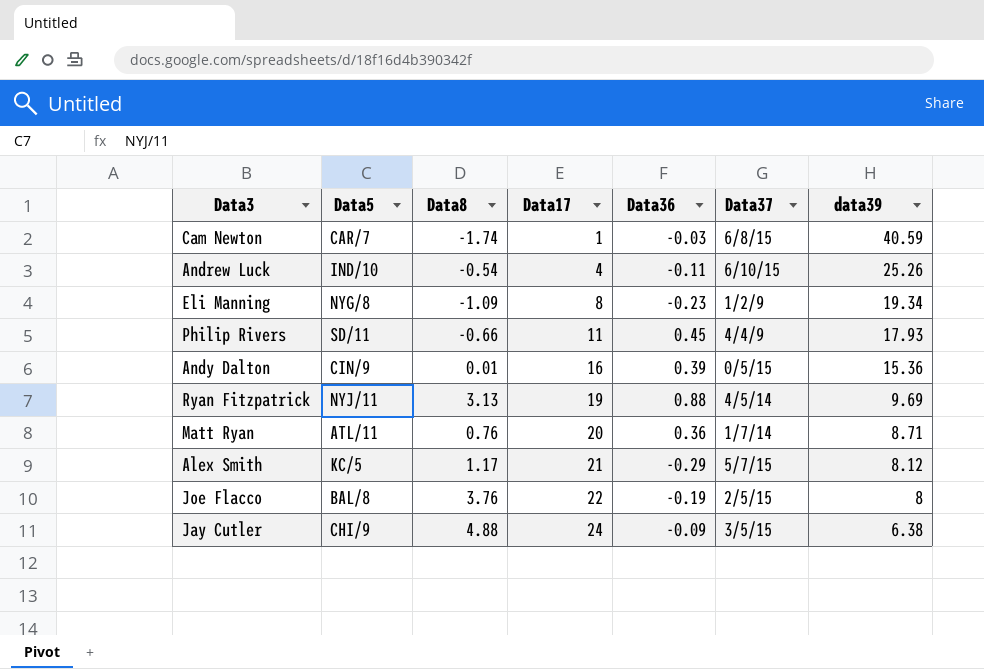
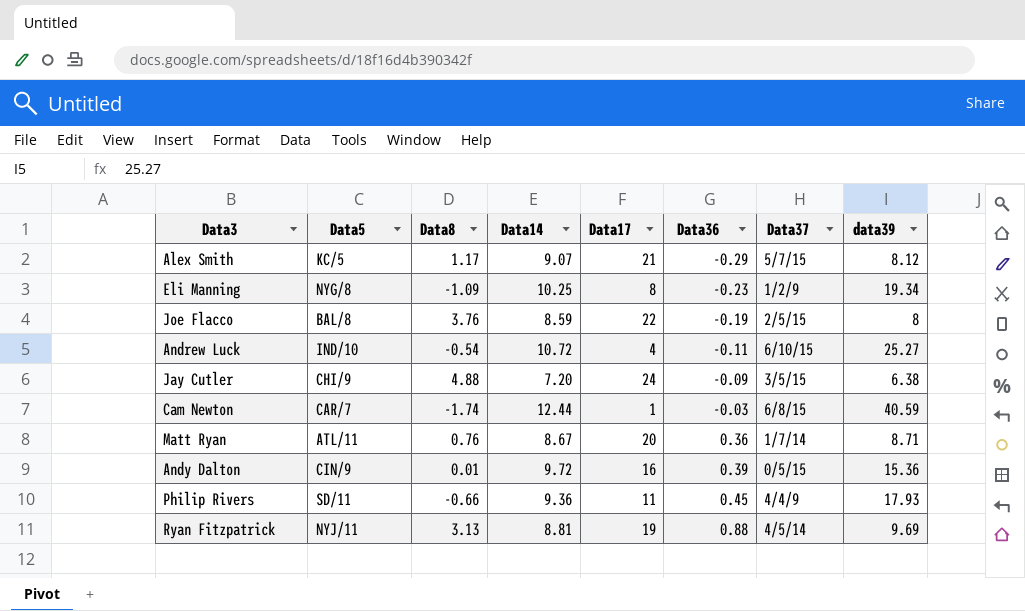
row order: Data17 ascending -> Data36 ascending
column Data14 | position: none -> 4
Andrew Luck | data39: 25.26 -> 25.27

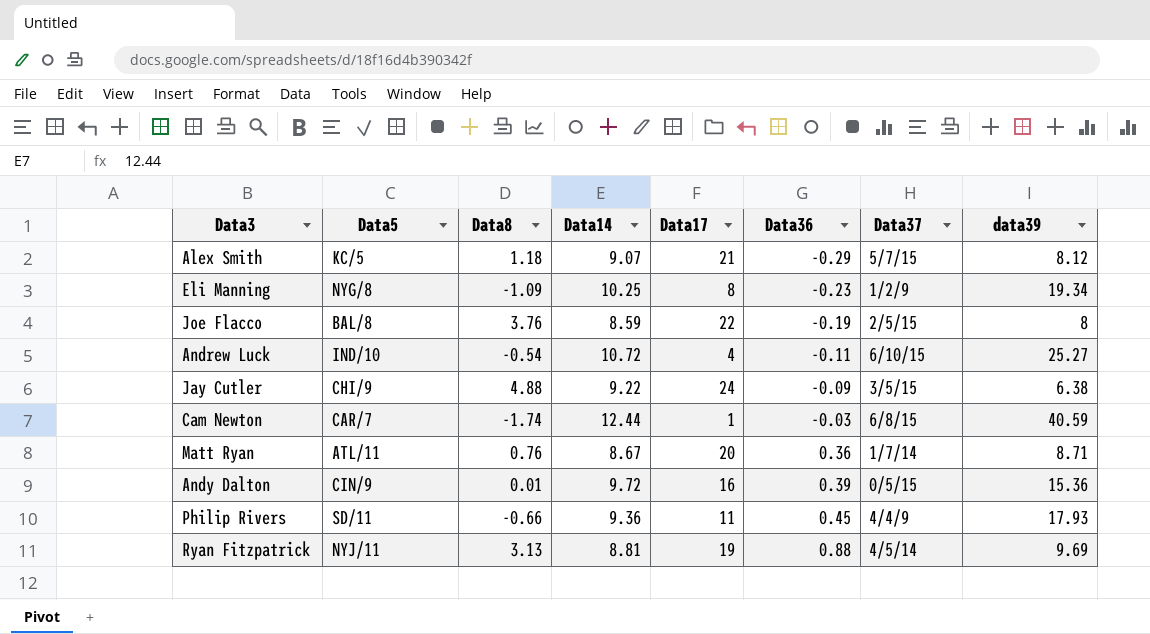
Alex Smith | Data8: 1.17 -> 1.18
Jay Cutler | Data14: 7.20 -> 9.22

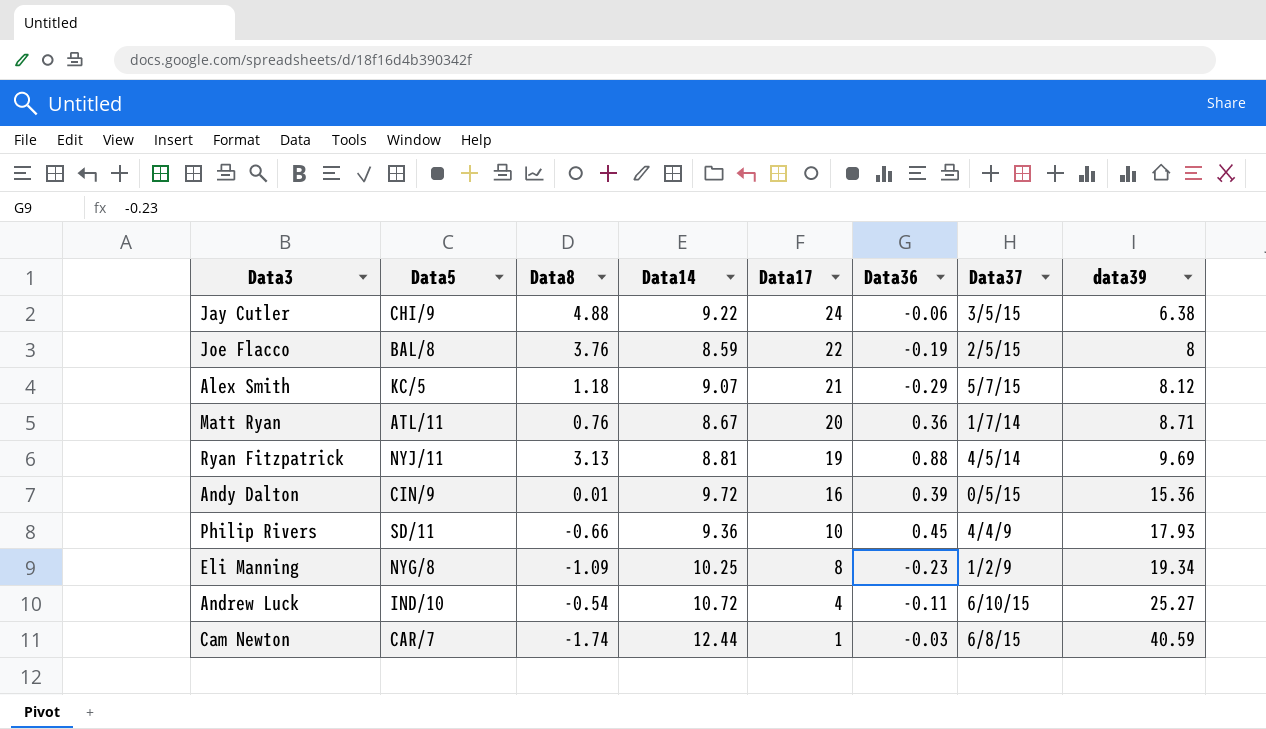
row order: Data36 ascending -> Data17 descending
Jay Cutler | Data36: -0.09 -> -0.06
Philip Rivers | Data17: 11 -> 10

